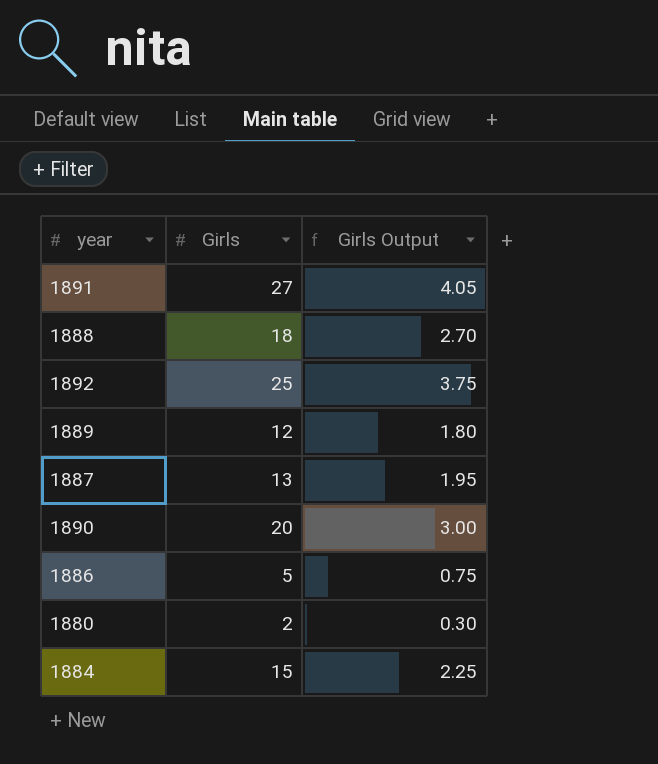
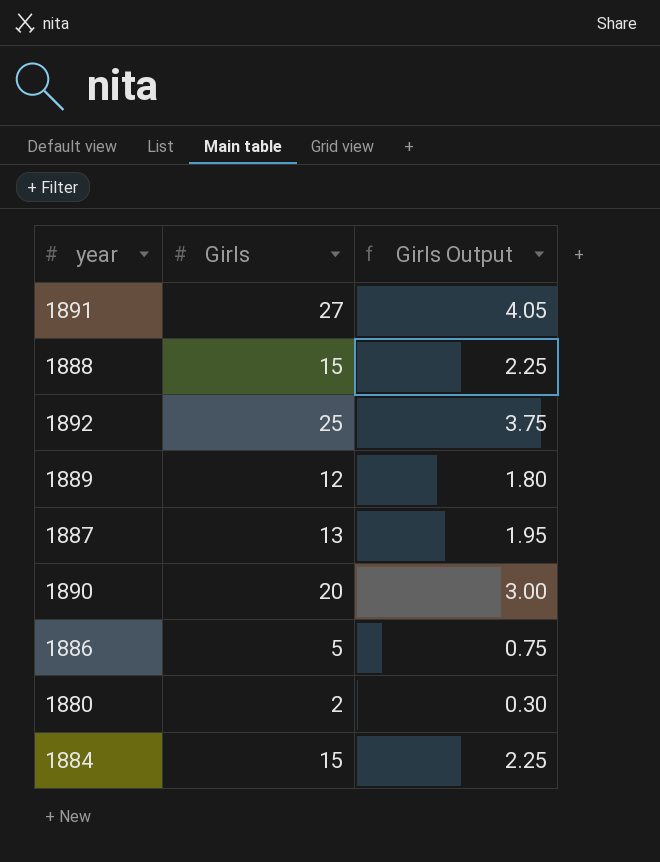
1888 | Girls: 18 -> 15
1888 | Girls Output: 2.70 -> 2.25

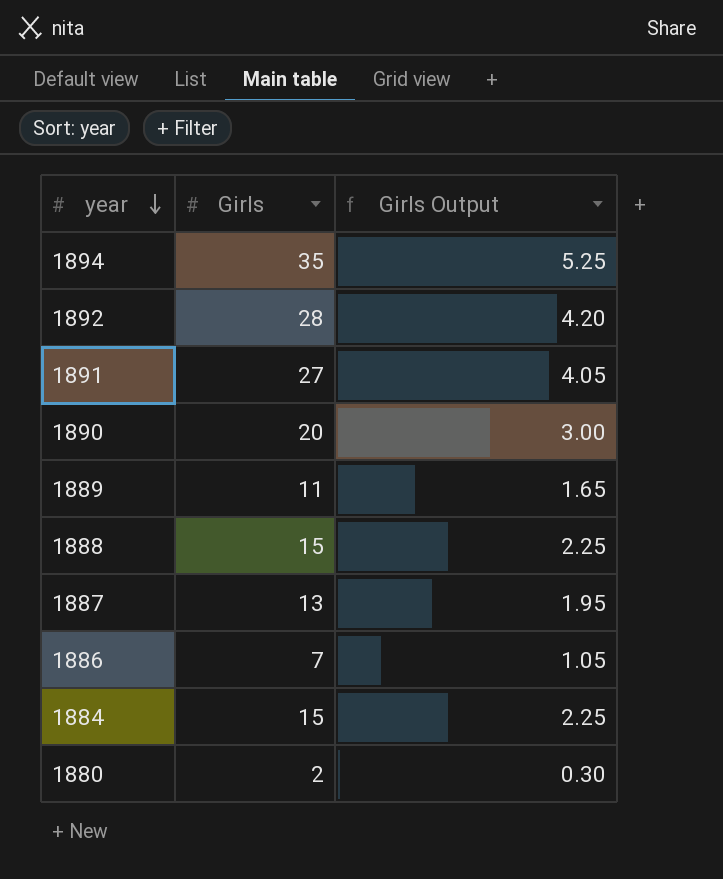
row order: none -> year descending
row 1894: none -> 35 | 5.25
1892 | Girls: 25 -> 28
1892 | Girls Output: 3.75 -> 4.20
1889 | Girls: 12 -> 11
1889 | Girls Output: 1.80 -> 1.65
1886 | Girls: 5 -> 7
1886 | Girls Output: 0.75 -> 1.05

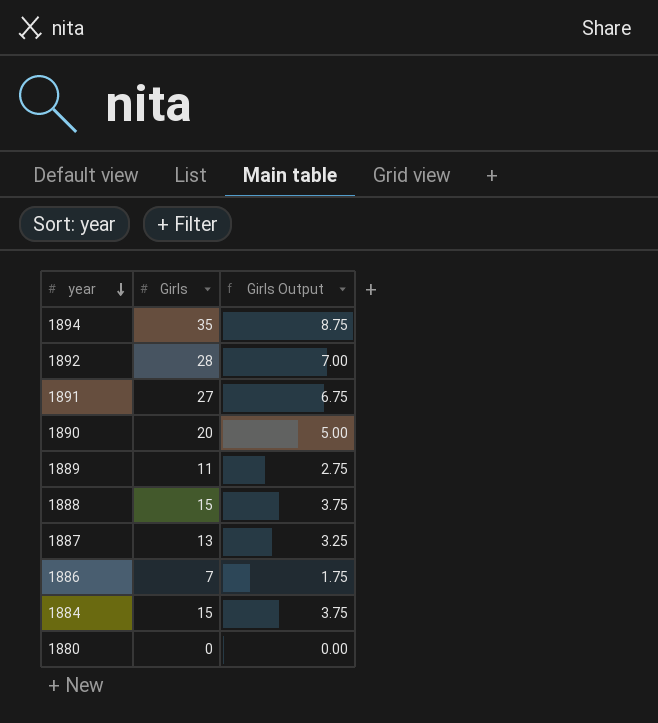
column Girls Output | formula: [Girls] * 0.15 -> [Girls] * 0.25
1880 | Girls: 2 -> 0

